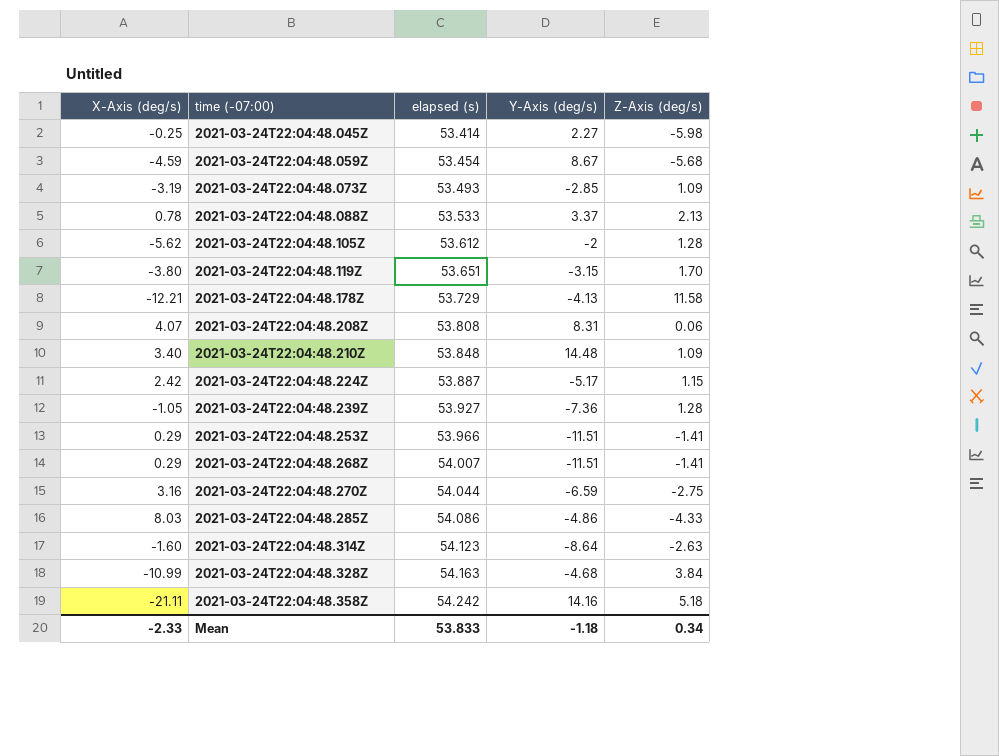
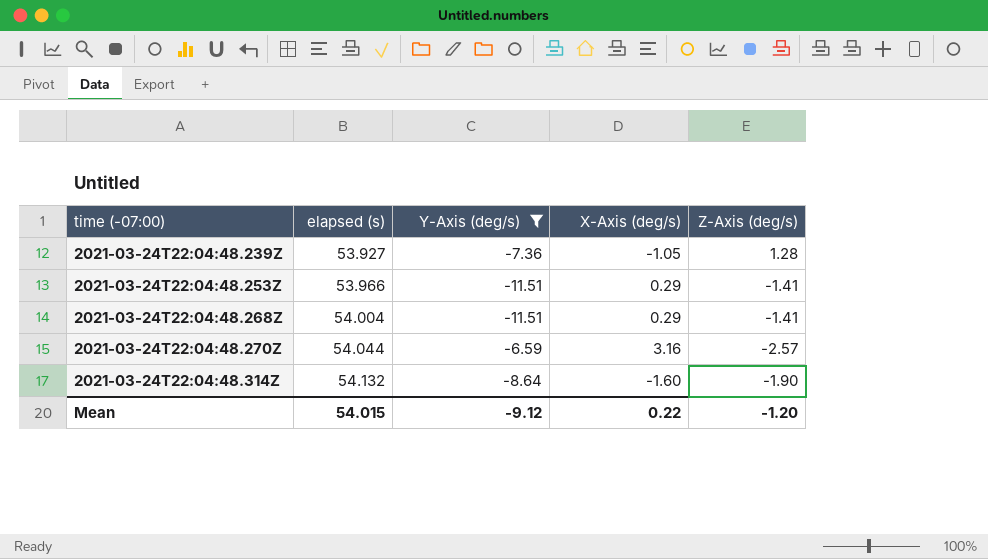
filter: none -> Y-Axis (deg/s) <= -6.59
column X-Axis (deg/s) | position: 1 -> 4
2021-03-24T22:04:48.268Z | elapsed (s): 54.007 -> 54.004
2021-03-24T22:04:48.270Z | Z-Axis (deg/s): -2.75 -> -2.57
2021-03-24T22:04:48.314Z | elapsed (s): 54.123 -> 54.132
2021-03-24T22:04:48.314Z | Z-Axis (deg/s): -2.63 -> -1.90
Mean | elapsed (s): 53.833 -> 54.015
Mean | Y-Axis (deg/s): -1.18 -> -9.12
Mean | X-Axis (deg/s): -2.33 -> 0.22
Mean | Z-Axis (deg/s): 0.34 -> -1.20

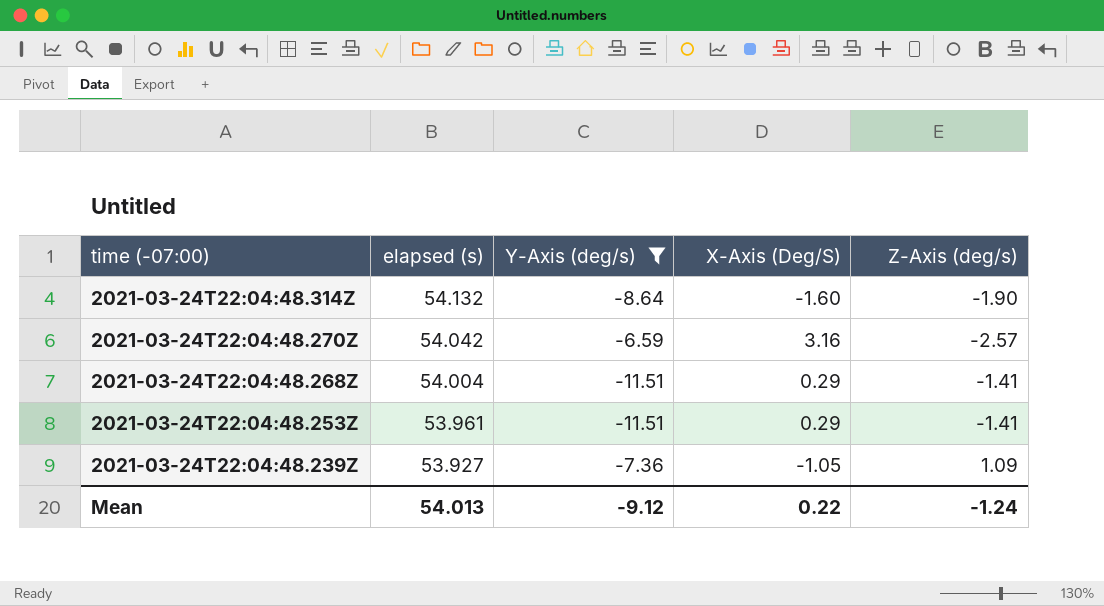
row order: time (-07:00) ascending -> time (-07:00) descending
column name: X-Axis (deg/s) -> X-Axis (Deg/S)
2021-03-24T22:04:48.270Z | elapsed (s): 54.044 -> 54.042
2021-03-24T22:04:48.253Z | elapsed (s): 53.966 -> 53.961
2021-03-24T22:04:48.239Z | Z-Axis (deg/s): 1.28 -> 1.09
Mean | elapsed (s): 54.015 -> 54.013
Mean | Z-Axis (deg/s): -1.20 -> -1.24

